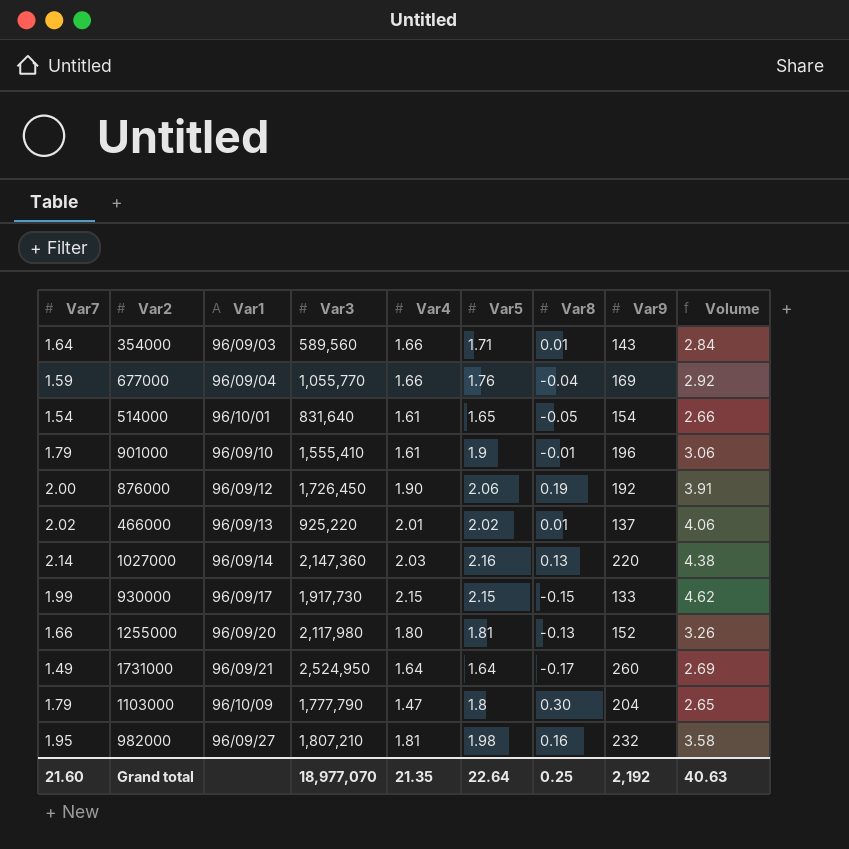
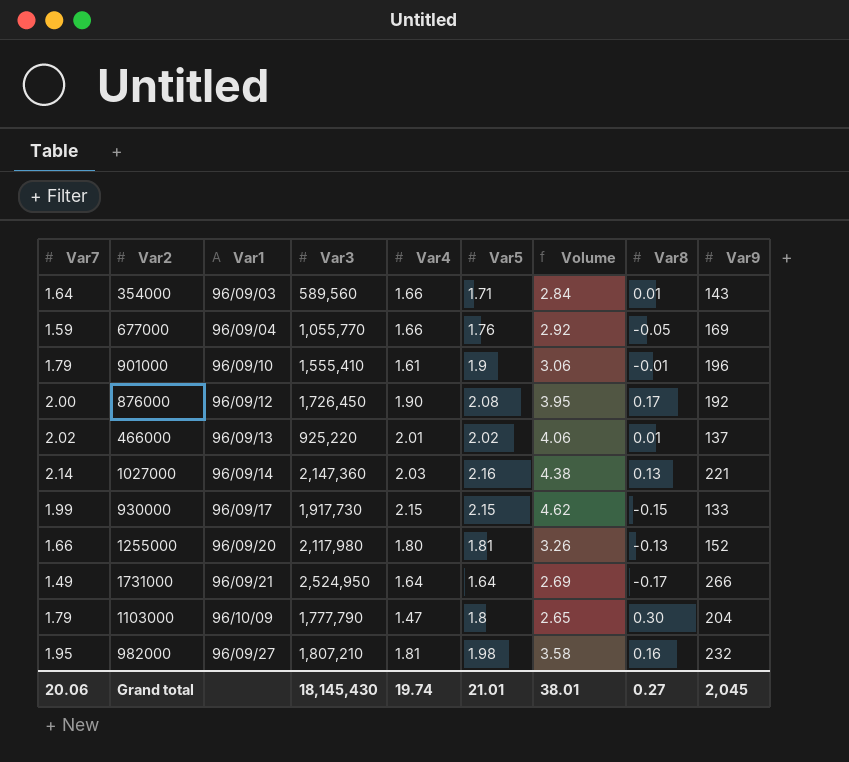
column Volume | position: 9 -> 7
row 514000: 1.54 | 96/10/01 | 831,640 | 1.61 | 1.65 | -0.05 | 154 | 2.66 -> none
677000 | Var8: -0.04 -> -0.05
876000 | Var5: 2.06 -> 2.08
876000 | Volume: 3.91 -> 3.95
876000 | Var8: 0.19 -> 0.17
1027000 | Var9: 220 -> 221
1731000 | Var9: 260 -> 266
Grand total | Var7: 21.60 -> 20.06
Grand total | Var3: 18,977,070 -> 18,145,430
Grand total | Var4: 21.35 -> 19.74
Grand total | Var5: 22.64 -> 21.01
Grand total | Volume: 40.63 -> 38.01
Grand total | Var8: 0.25 -> 0.27
Grand total | Var9: 2,192 -> 2,045

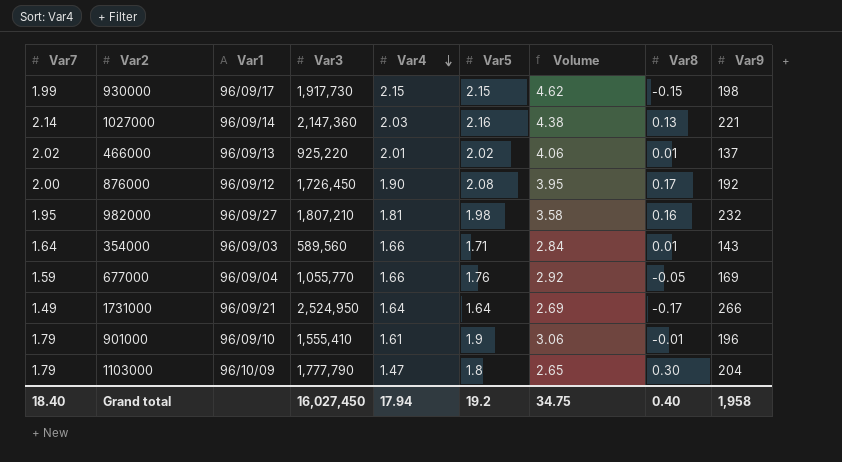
row order: none -> Var4 descending
row 1255000: 1.66 | 96/09/20 | 2,117,980 | 1.80 | 1.81 | 3.26 | -0.13 | 152 -> none
930000 | Var9: 133 -> 198
Grand total | Var7: 20.06 -> 18.40
Grand total | Var3: 18,145,430 -> 16,027,450
Grand total | Var4: 19.74 -> 17.94
Grand total | Var5: 21.01 -> 19.2
Grand total | Volume: 38.01 -> 34.75
Grand total | Var8: 0.27 -> 0.40
Grand total | Var9: 2,045 -> 1,958

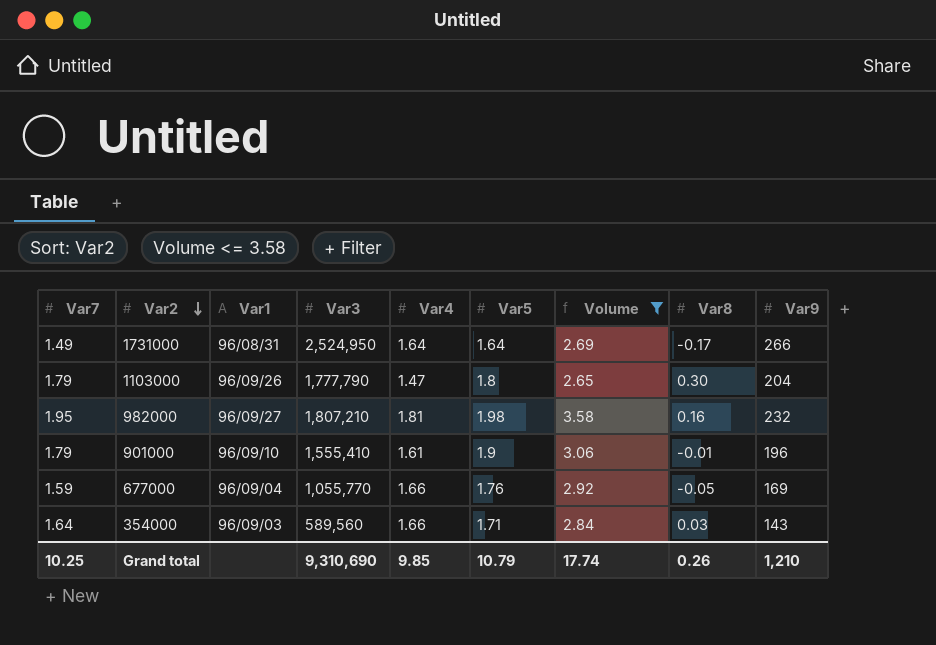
filter: none -> Volume <= 3.58
row order: Var4 descending -> Var2 descending
1731000 | Var1: 96/09/21 -> 96/08/31
1103000 | Var1: 96/10/09 -> 96/09/26
354000 | Var8: 0.01 -> 0.03
Grand total | Var7: 18.40 -> 10.25
Grand total | Var3: 16,027,450 -> 9,310,690
Grand total | Var4: 17.94 -> 9.85
Grand total | Var5: 19.2 -> 10.79
Grand total | Volume: 34.75 -> 17.74
Grand total | Var8: 0.40 -> 0.26
Grand total | Var9: 1,958 -> 1,210

